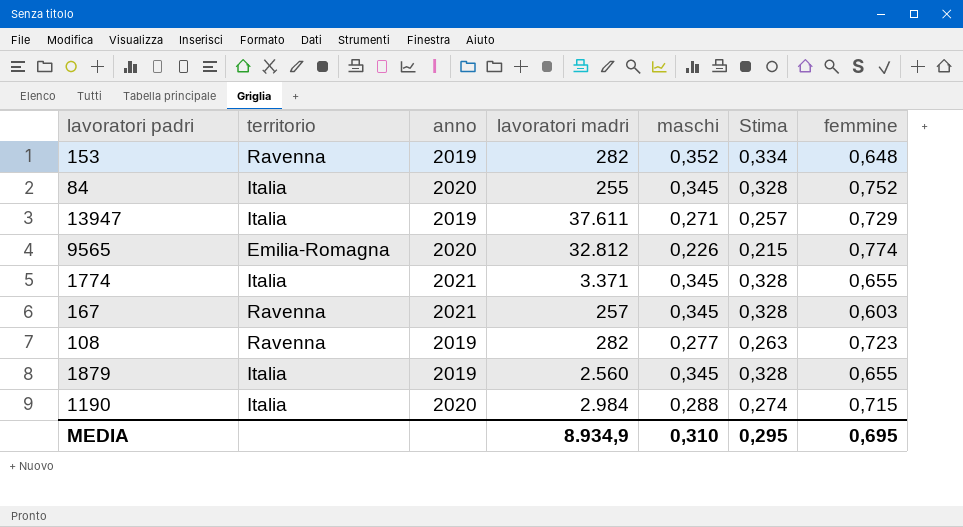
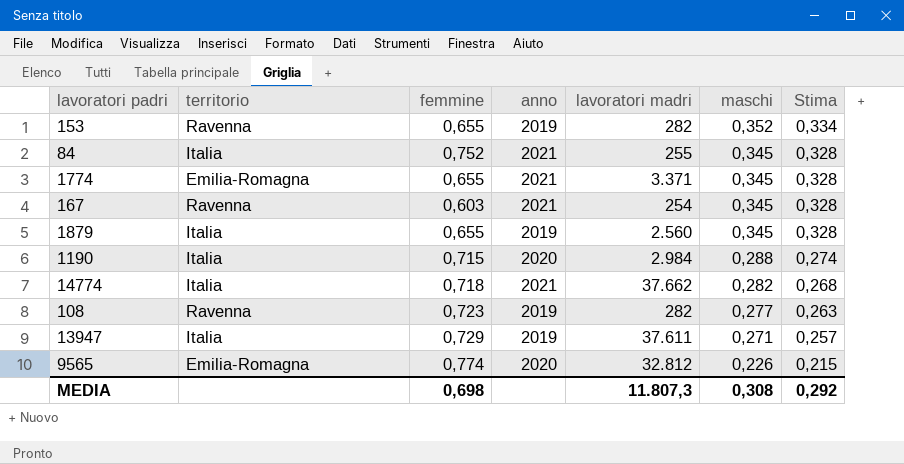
row order: none -> maschi descending
column femmine | position: 7 -> 3
153 | femmine: 0,648 -> 0,655
84 | anno: 2020 -> 2021
1774 | territorio: Italia -> Emilia-Romagna
167 | lavoratori madri: 257 -> 254
row 14774: none -> Italia | 0,718 | 2021 | 37.662 | 0,282 | 0,268
MEDIA | femmine: 0,695 -> 0,698
MEDIA | lavoratori madri: 8.934,9 -> 11.807,3
MEDIA | maschi: 0,310 -> 0,308
MEDIA | Stima: 0,295 -> 0,292

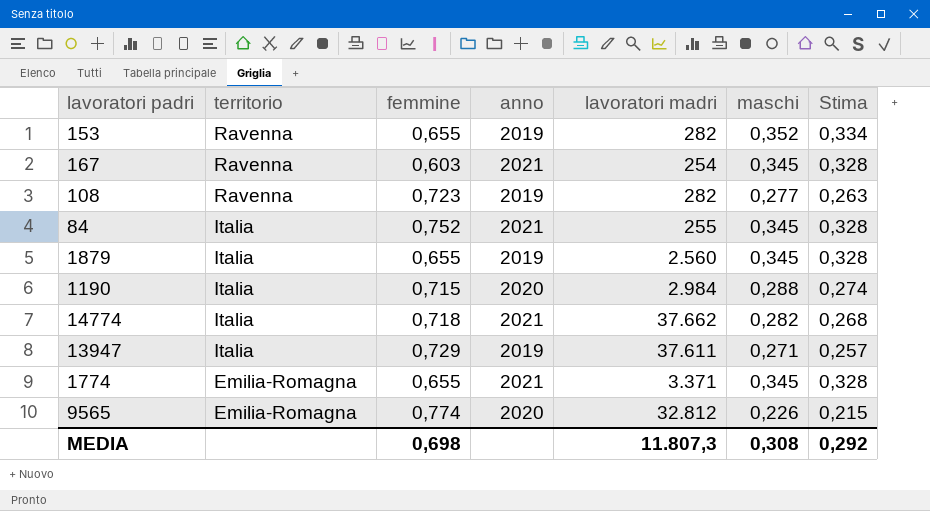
row order: maschi descending -> territorio descending

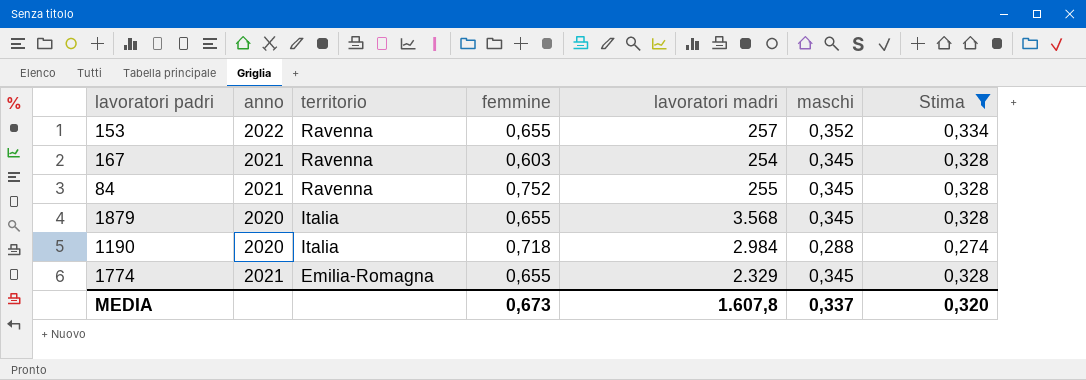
filter: none -> Stima >= 0,274
column anno | position: 4 -> 2
153 | anno: 2019 -> 2022
153 | lavoratori madri: 282 -> 257
84 | territorio: Italia -> Ravenna
1879 | anno: 2019 -> 2020
1879 | lavoratori madri: 2.560 -> 3.568
1190 | femmine: 0,715 -> 0,718
1774 | lavoratori madri: 3.371 -> 2.329
MEDIA | femmine: 0,698 -> 0,673
MEDIA | lavoratori madri: 11.807,3 -> 1.607,8
MEDIA | maschi: 0,308 -> 0,337
MEDIA | Stima: 0,292 -> 0,320

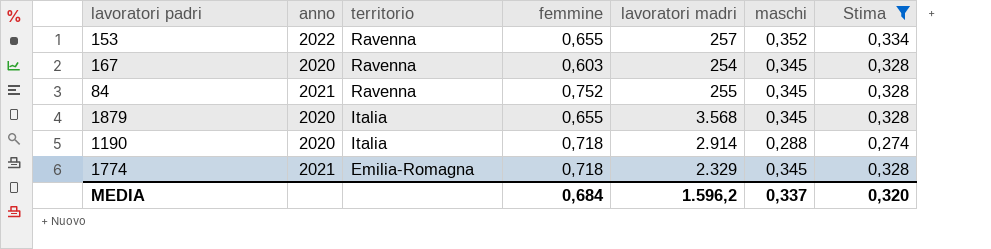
167 | anno: 2021 -> 2020
1190 | lavoratori madri: 2.984 -> 2.914
1774 | femmine: 0,655 -> 0,718
MEDIA | femmine: 0,673 -> 0,684
MEDIA | lavoratori madri: 1.607,8 -> 1.596,2

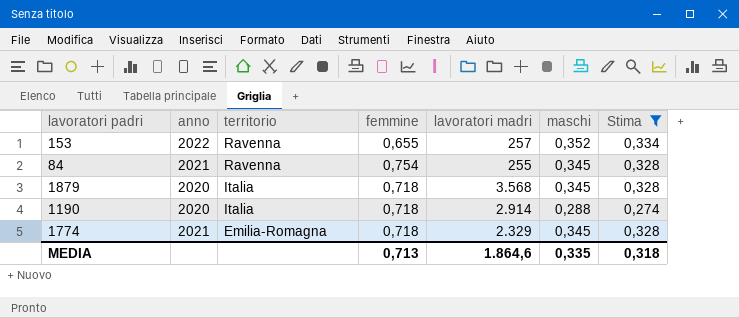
row 167: 2020 | Ravenna | 0,603 | 254 | 0,345 | 0,328 -> none
84 | femmine: 0,752 -> 0,754
1879 | femmine: 0,655 -> 0,718
MEDIA | femmine: 0,684 -> 0,713
MEDIA | lavoratori madri: 1.596,2 -> 1.864,6
MEDIA | maschi: 0,337 -> 0,335
MEDIA | Stima: 0,320 -> 0,318

